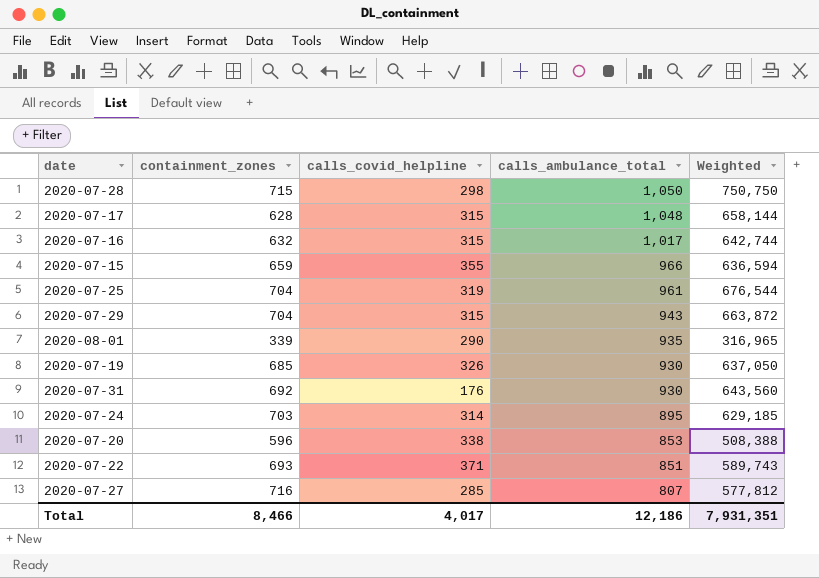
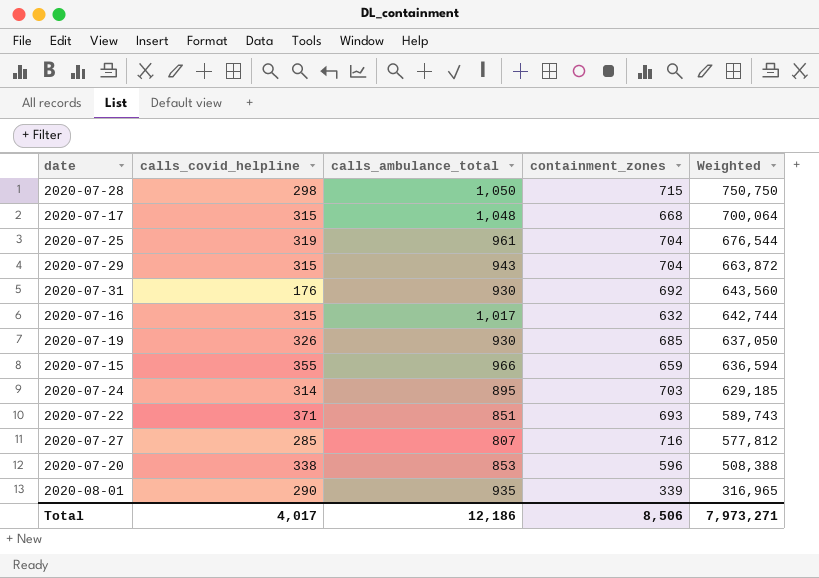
row order: calls_ambulance_total descending -> Weighted descending
column containment_zones | position: 2 -> 4
2020-07-17 | containment_zones: 628 -> 668
2020-07-17 | Weighted: 658,144 -> 700,064
Total | containment_zones: 8,466 -> 8,506
Total | Weighted: 7,931,351 -> 7,973,271

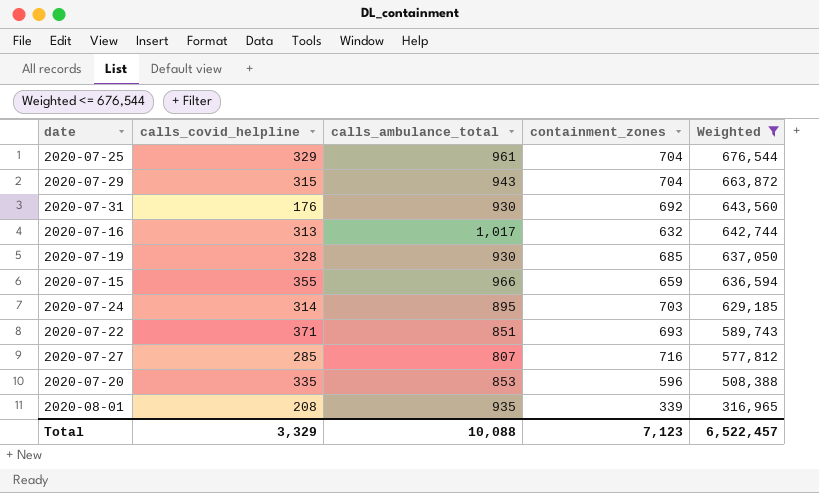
filter: none -> Weighted <= 676,544
2020-07-25 | calls_covid_helpline: 319 -> 329
2020-07-16 | calls_covid_helpline: 315 -> 313
2020-07-19 | calls_covid_helpline: 326 -> 328
2020-07-20 | calls_covid_helpline: 338 -> 335
2020-08-01 | calls_covid_helpline: 290 -> 208
Total | calls_covid_helpline: 4,017 -> 3,329
Total | calls_ambulance_total: 12,186 -> 10,088
Total | containment_zones: 8,506 -> 7,123
Total | Weighted: 7,973,271 -> 6,522,457

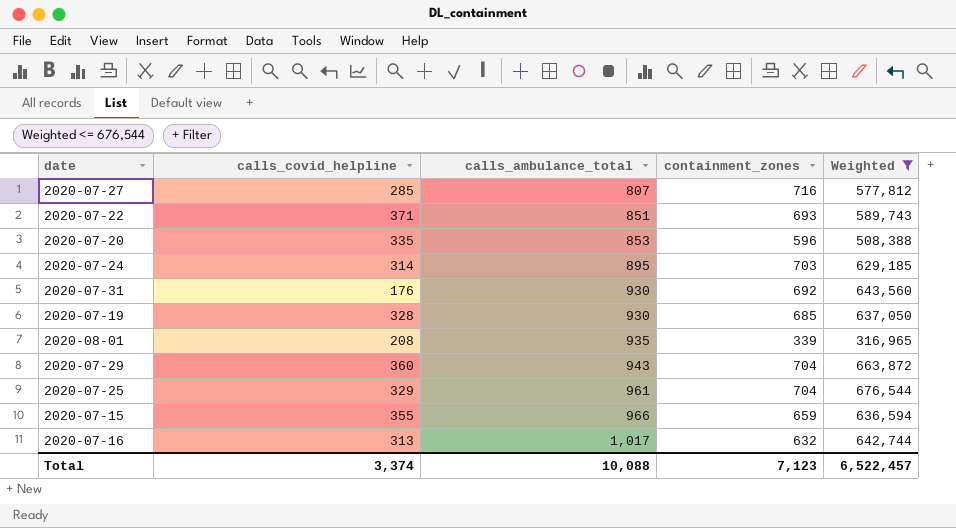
row order: Weighted descending -> calls_ambulance_total ascending
2020-07-29 | calls_covid_helpline: 315 -> 360
Total | calls_covid_helpline: 3,329 -> 3,374

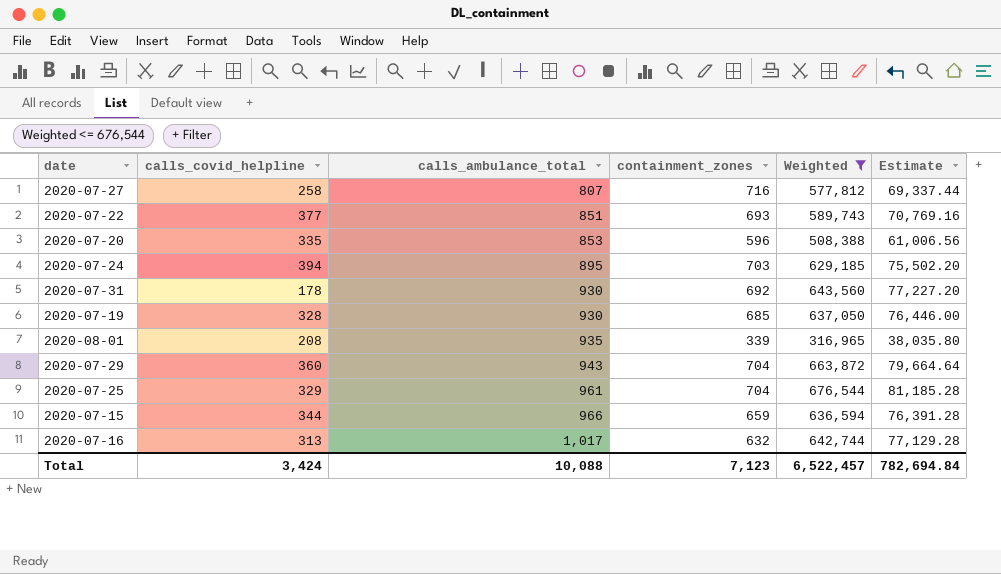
column Estimate | formula: none -> [Weighted] * 0.12
2020-07-27 | calls_covid_helpline: 285 -> 258
2020-07-22 | calls_covid_helpline: 371 -> 377
2020-07-24 | calls_covid_helpline: 314 -> 394
2020-07-31 | calls_covid_helpline: 176 -> 178
2020-07-15 | calls_covid_helpline: 355 -> 344
Total | calls_covid_helpline: 3,374 -> 3,424

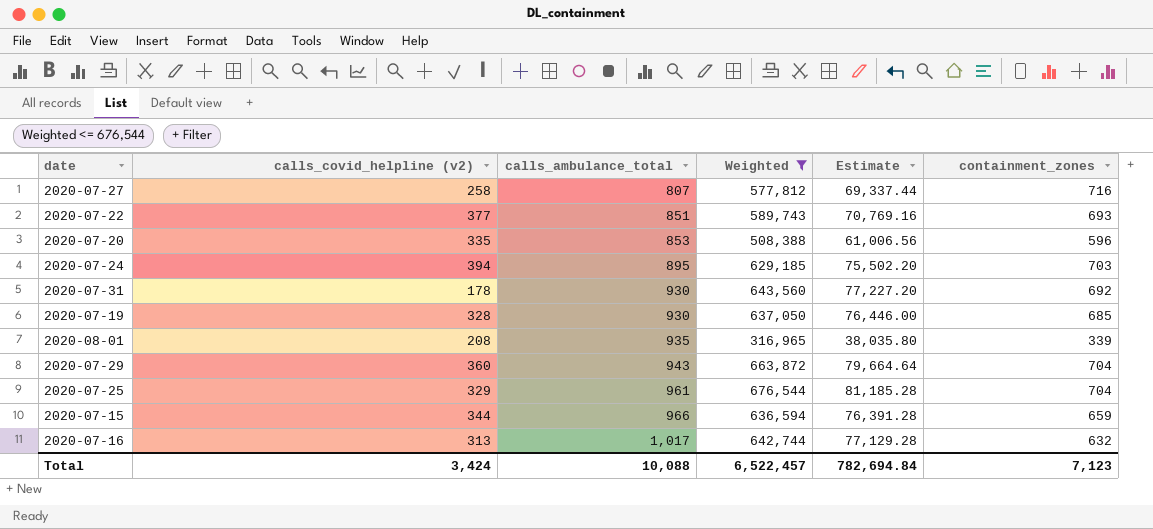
column name: calls_covid_helpline -> calls_covid_helpline (v2)
column containment_zones | position: 4 -> 6

